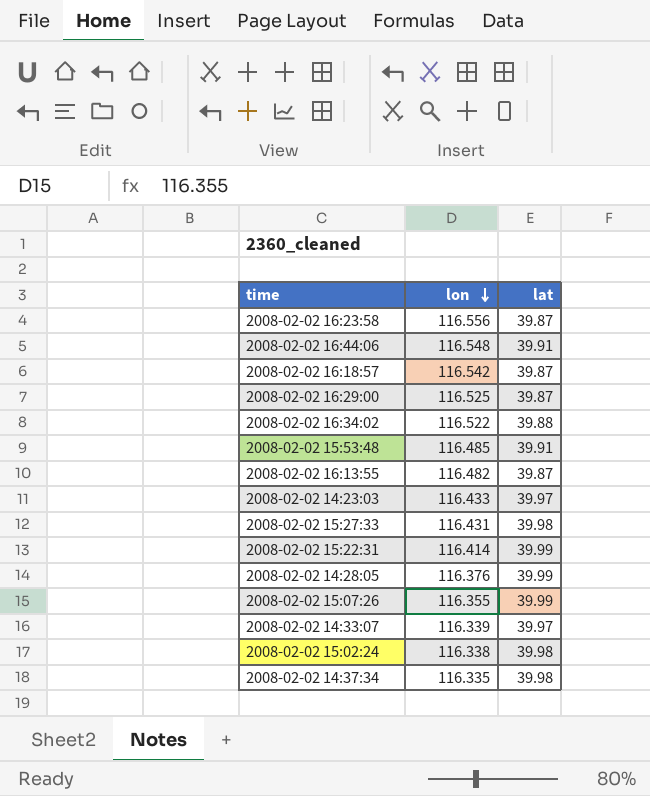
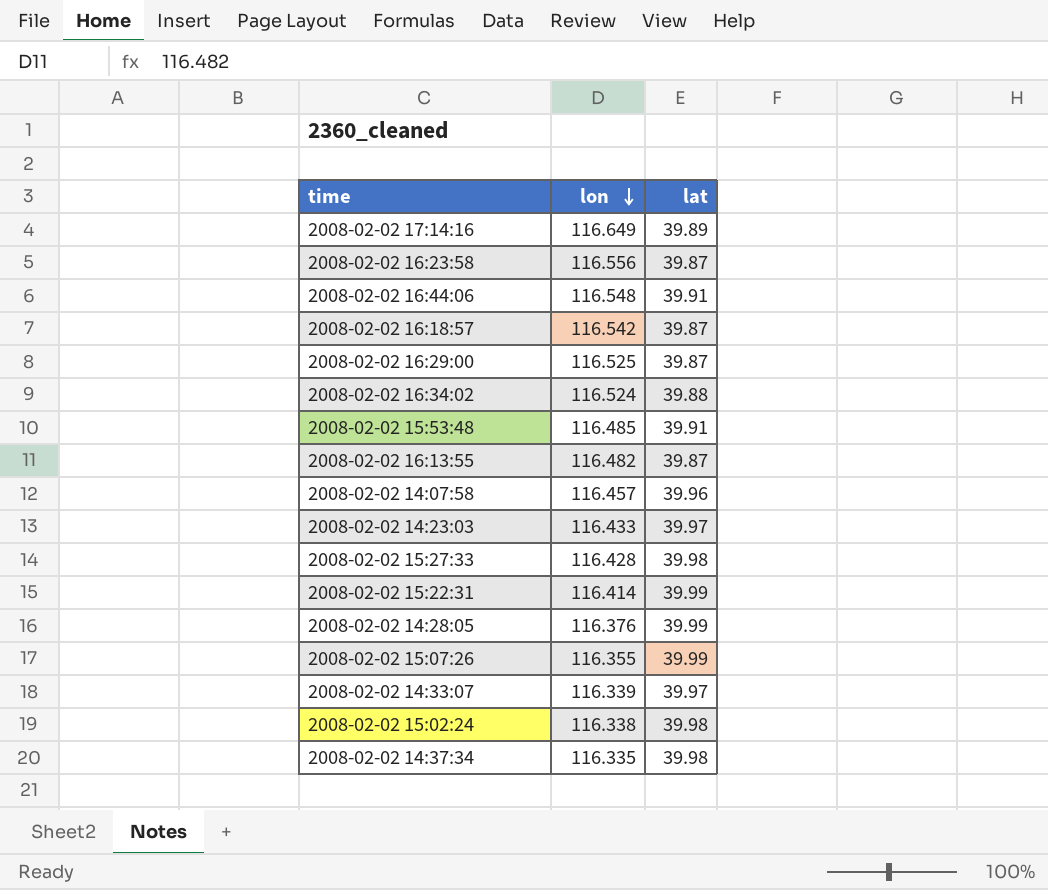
row 2008-02-02 17:14:16: none -> 116.649 | 39.89
2008-02-02 16:34:02 | lon: 116.522 -> 116.524
row 2008-02-02 14:07:58: none -> 116.457 | 39.96
2008-02-02 15:27:33 | lon: 116.431 -> 116.428

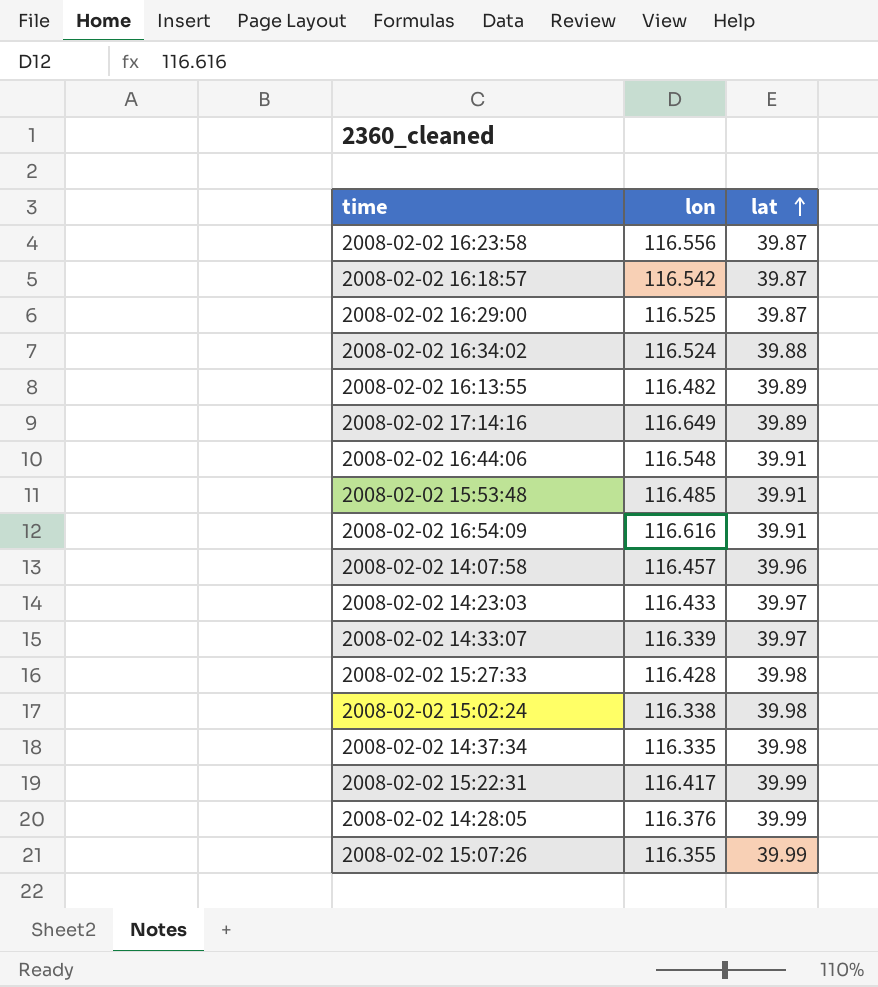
row order: lon descending -> lat ascending
2008-02-02 16:13:55 | lat: 39.87 -> 39.89
row 2008-02-02 16:54:09: none -> 116.616 | 39.91
2008-02-02 15:22:31 | lon: 116.414 -> 116.417

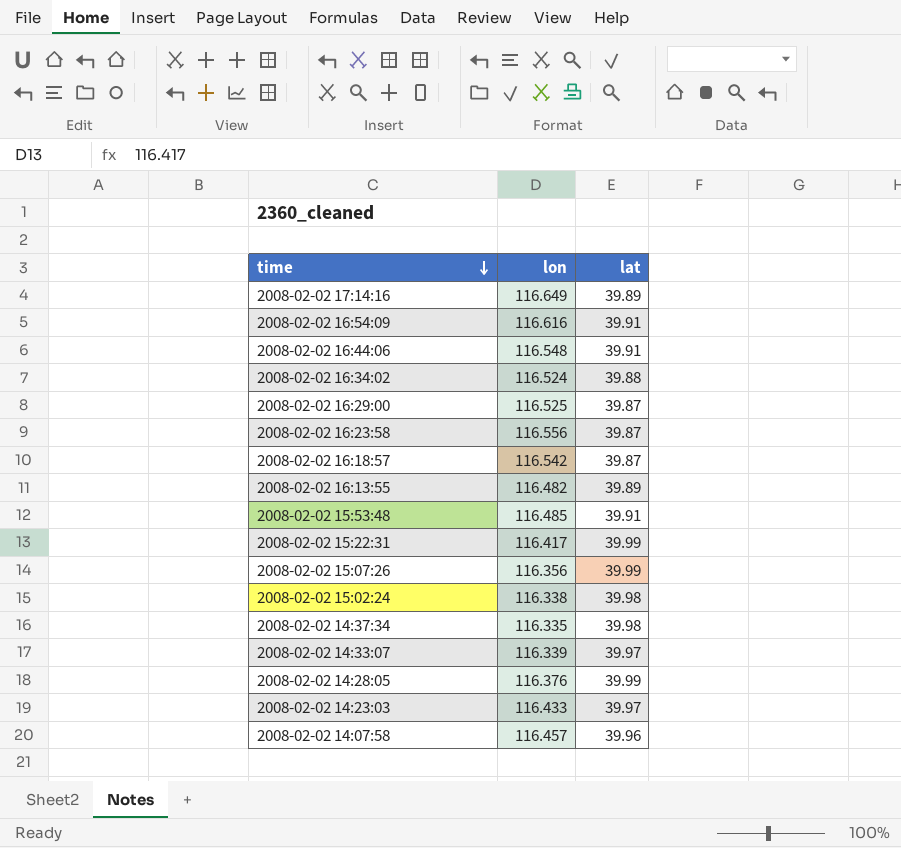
row order: lat ascending -> time descending
row 2008-02-02 15:27:33: 116.428 | 39.98 -> none
2008-02-02 15:07:26 | lon: 116.355 -> 116.356

